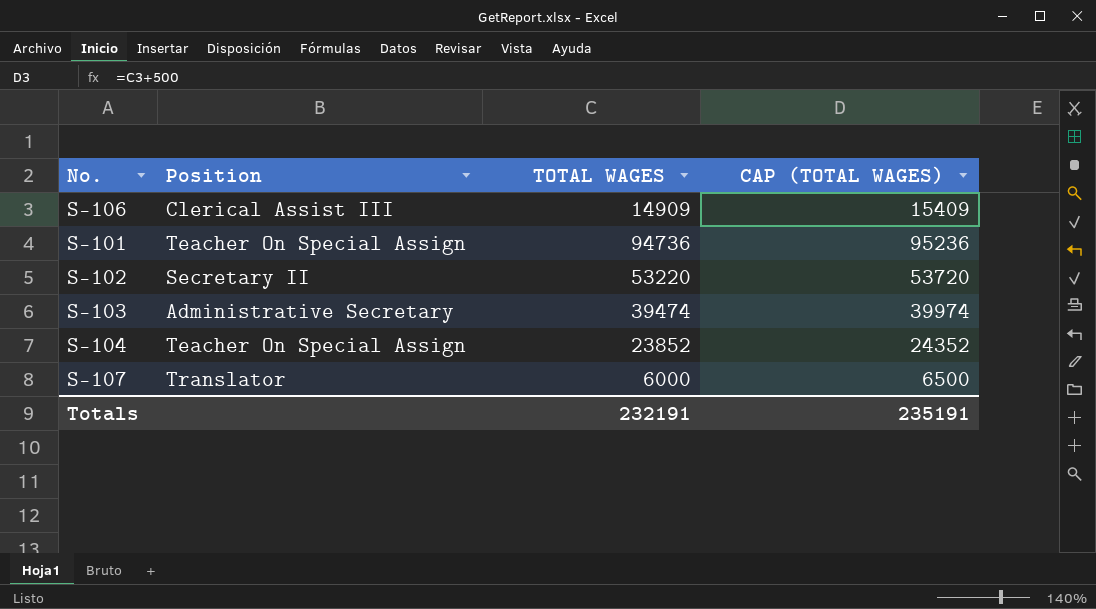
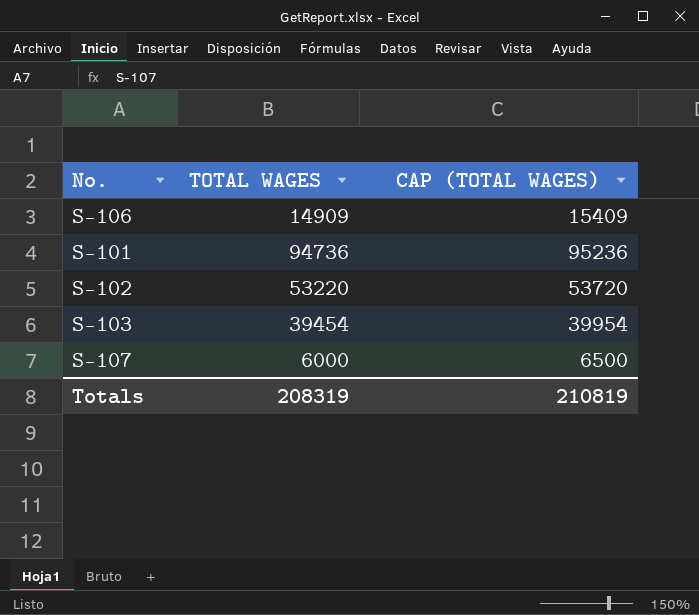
column Position | position: 2 -> none
row S-104: Teacher On Special Assign | 23852 | 24352 -> none
S-103 | TOTAL WAGES: 39474 -> 39454
S-103 | CAP (TOTAL WAGES): 39974 -> 39954
Totals | TOTAL WAGES: 232191 -> 208319
Totals | CAP (TOTAL WAGES): 235191 -> 210819

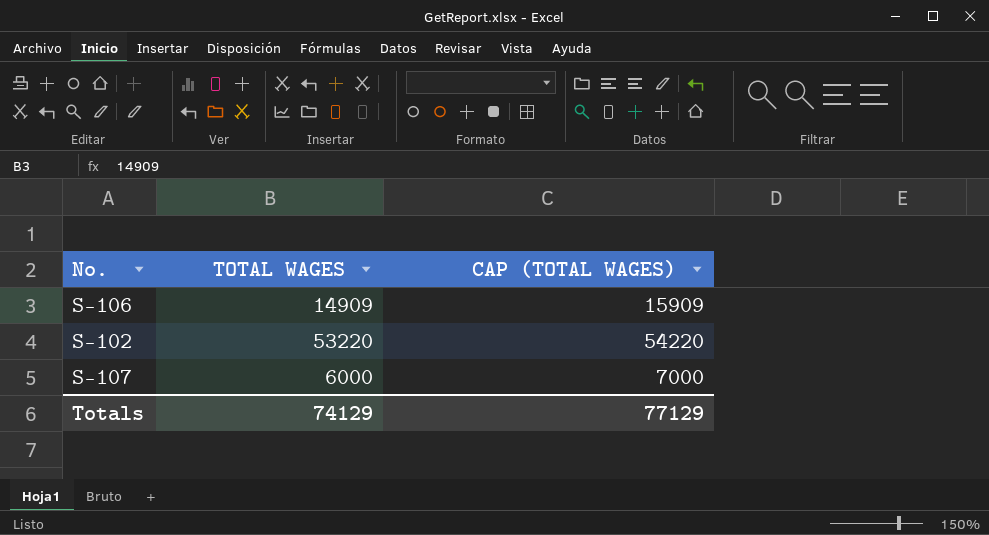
column CAP (TOTAL WAGES) | formula: [TOTAL WAGES] + 500 -> [TOTAL WAGES] + 1000
row S-101: 94736 | 95236 -> none
row S-103: 39454 | 39954 -> none
Totals | TOTAL WAGES: 208319 -> 74129
Totals | CAP (TOTAL WAGES): 210819 -> 77129

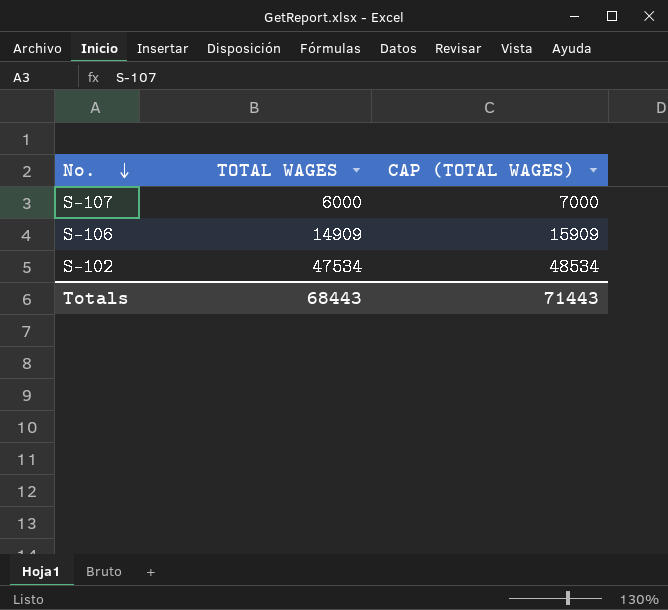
row order: none -> No. descending
S-102 | TOTAL WAGES: 53220 -> 47534
S-102 | CAP (TOTAL WAGES): 54220 -> 48534
Totals | TOTAL WAGES: 74129 -> 68443
Totals | CAP (TOTAL WAGES): 77129 -> 71443

